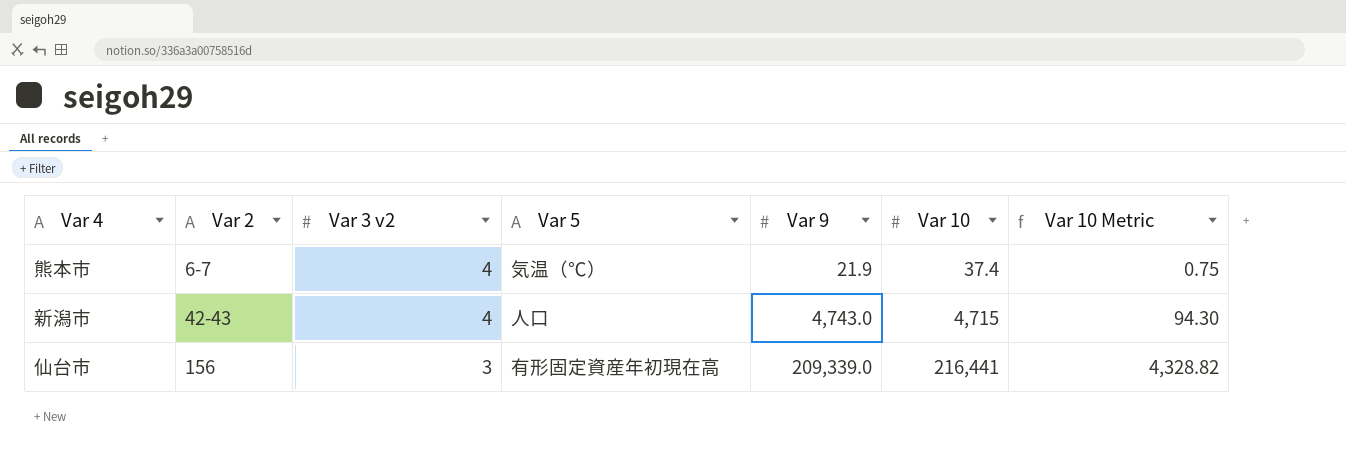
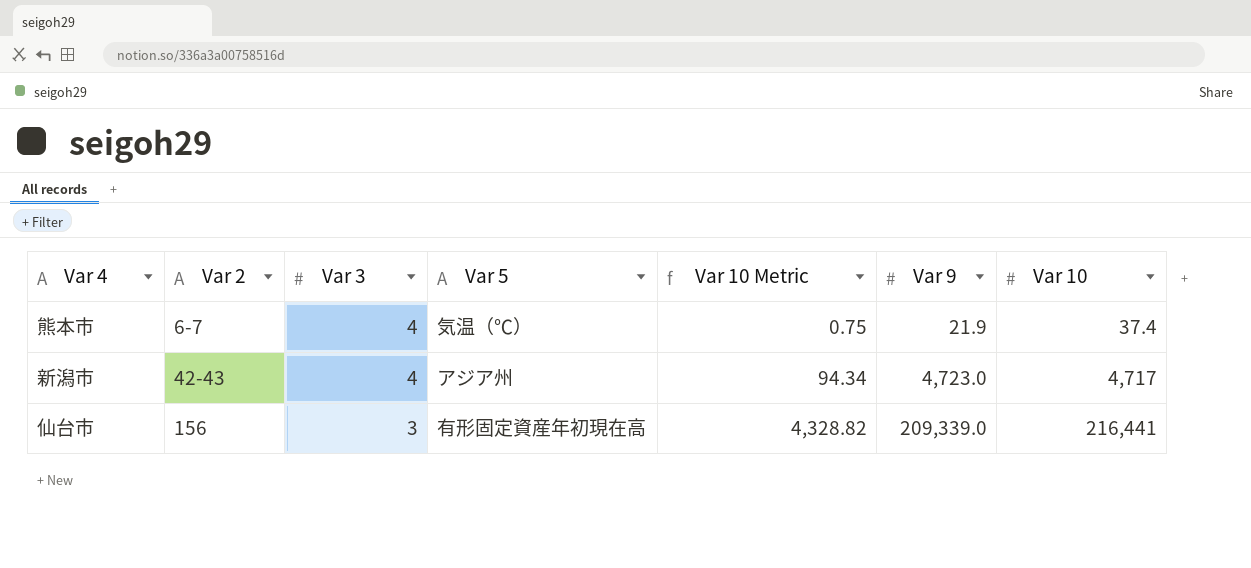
column name: Var 3 v2 -> Var 3
column Var 10 Metric | position: 7 -> 5
新潟市 | Var 5: 人口 -> アジア州
新潟市 | Var 10 Metric: 94.30 -> 94.34
新潟市 | Var 9: 4,743.0 -> 4,723.0
新潟市 | Var 10: 4,715 -> 4,717

